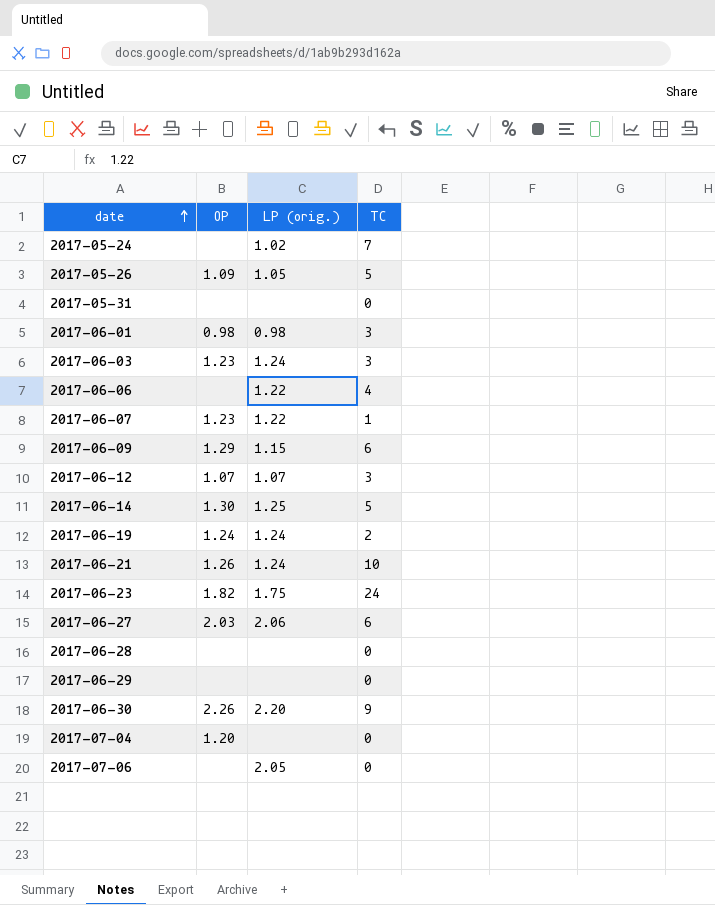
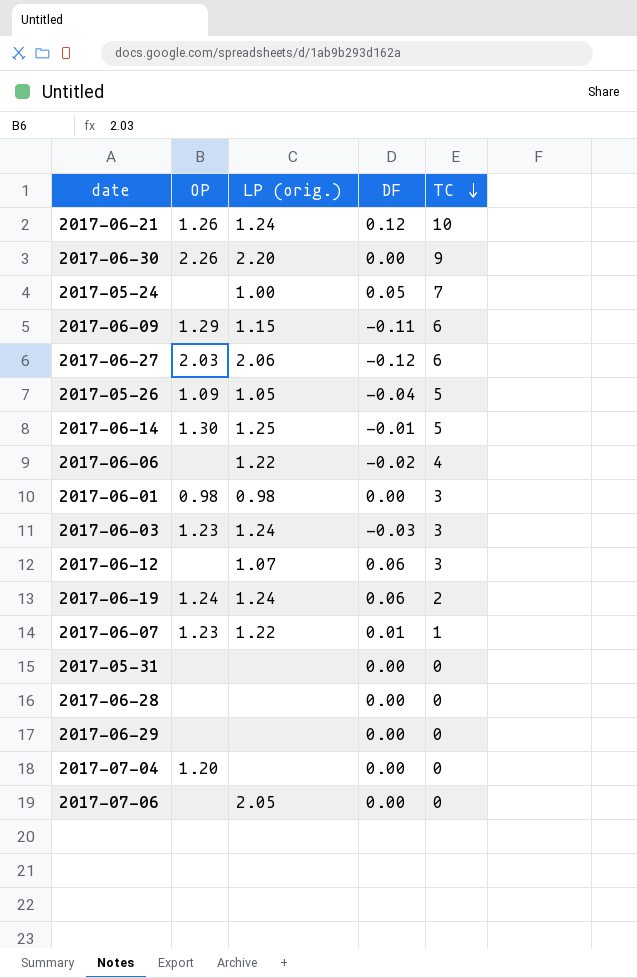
row order: date ascending -> TC descending
column DF | position: none -> 4
row 2017-06-23: 1.82 | 1.75 | 24 -> none
2017-05-24 | LP (orig.): 1.02 -> 1.00
2017-06-12 | OP: 1.07 -> none

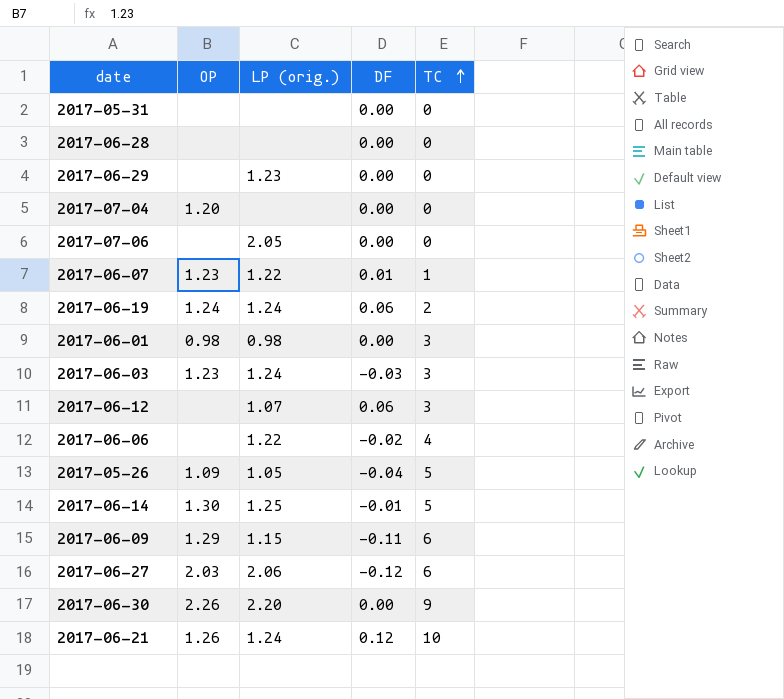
row order: TC descending -> TC ascending
row 2017-05-24: none | 1.00 | 0.05 | 7 -> none
2017-06-29 | LP (orig.): none -> 1.23

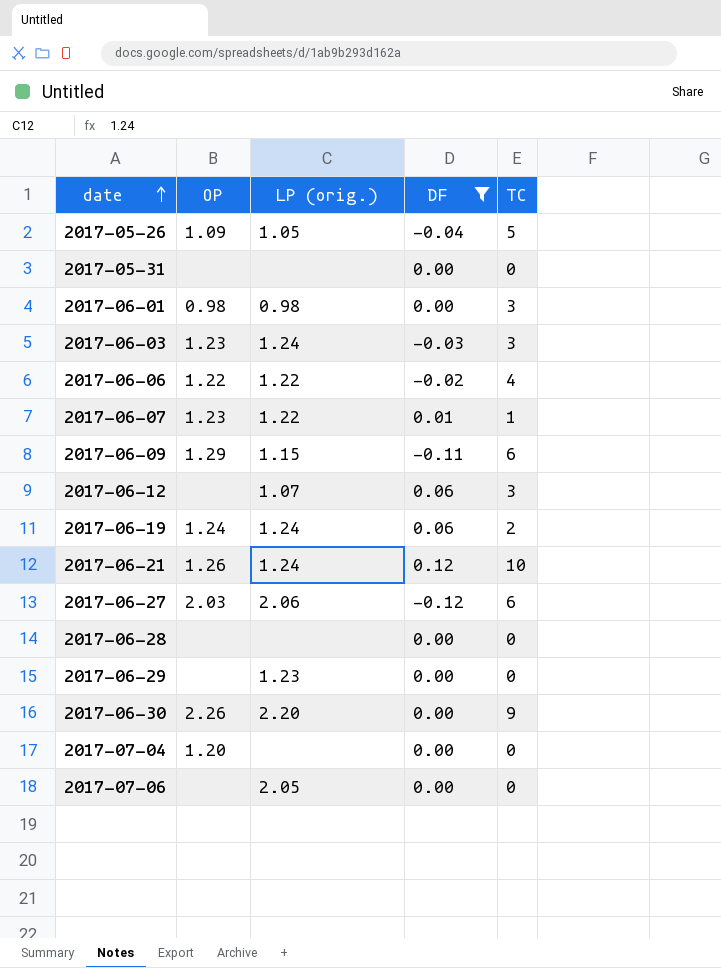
filter: none -> DF != -0.01
row order: TC ascending -> date ascending
2017-06-06 | OP: none -> 1.22

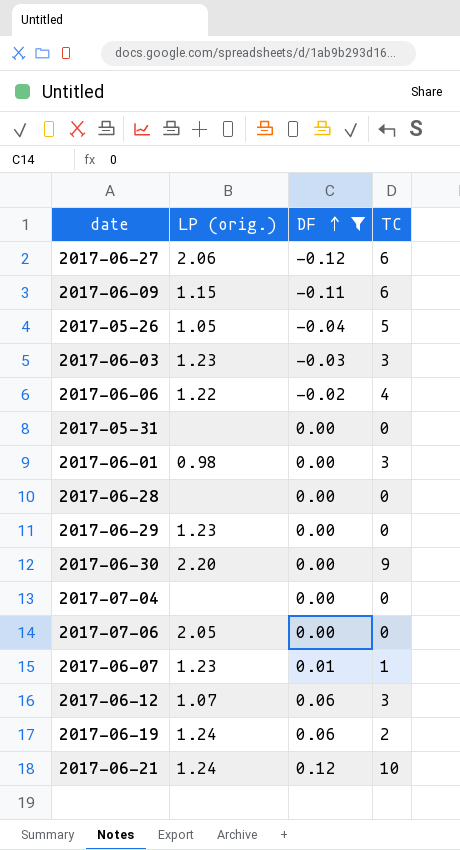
row order: date ascending -> DF ascending
column OP | position: 2 -> none
2017-06-03 | LP (orig.): 1.24 -> 1.23
2017-06-07 | LP (orig.): 1.22 -> 1.23

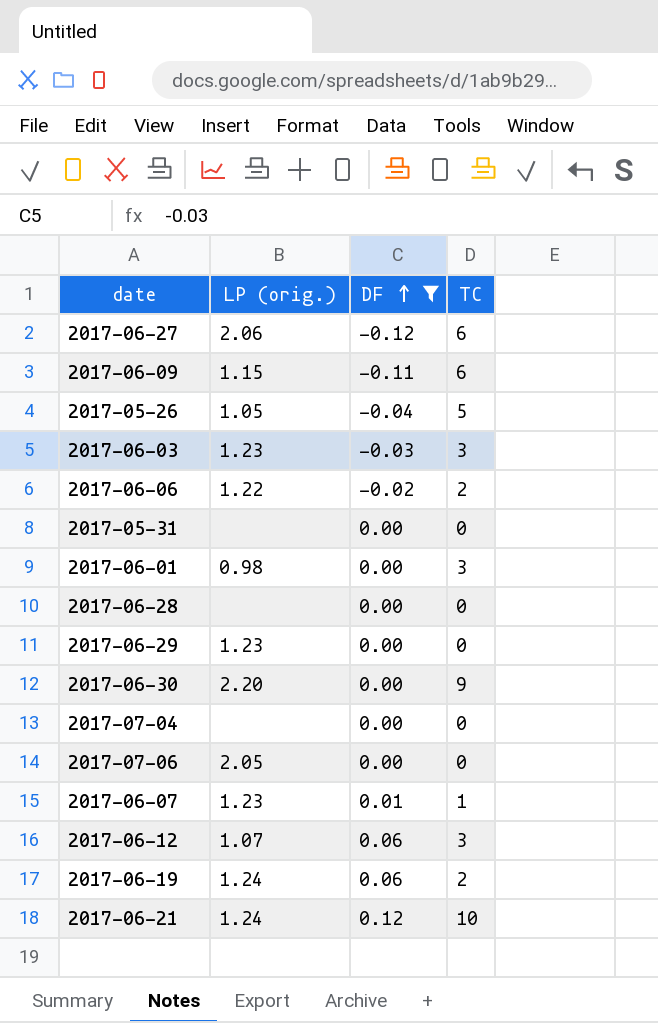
2017-06-06 | TC: 4 -> 2

